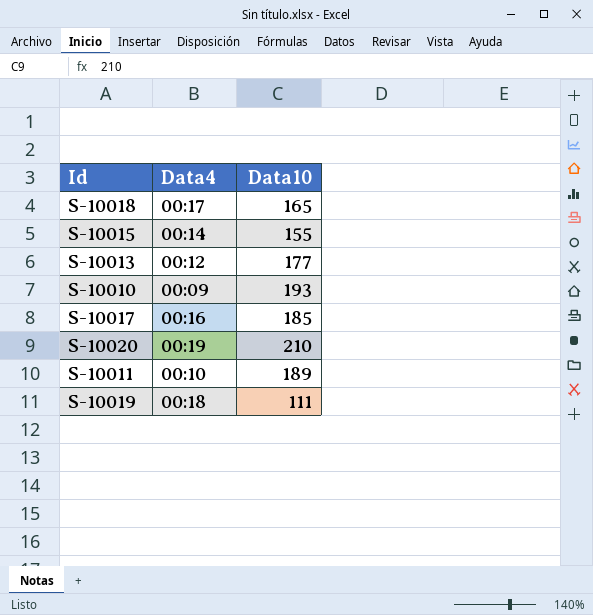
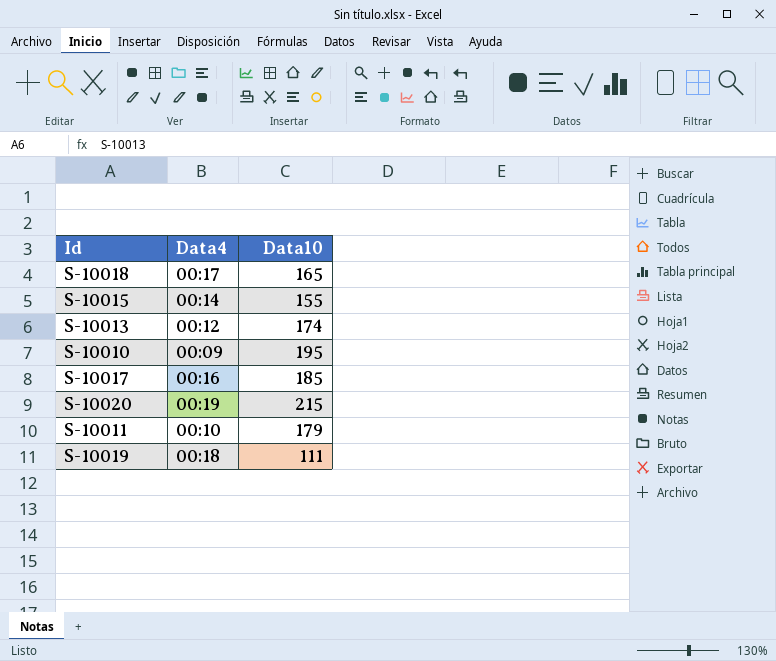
S-10013 | Data10: 177 -> 174
S-10010 | Data10: 193 -> 195
S-10020 | Data10: 210 -> 215
S-10011 | Data10: 189 -> 179

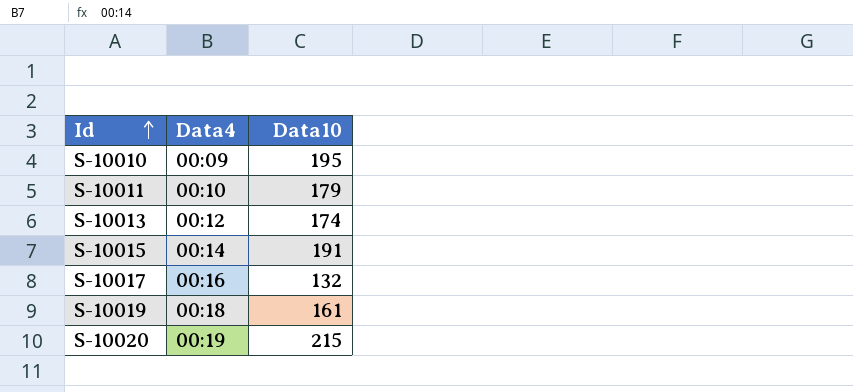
row order: none -> Id ascending
row S-10018: 00:17 | 165 -> none
S-10015 | Data10: 155 -> 191
S-10017 | Data10: 185 -> 132
S-10019 | Data10: 111 -> 161

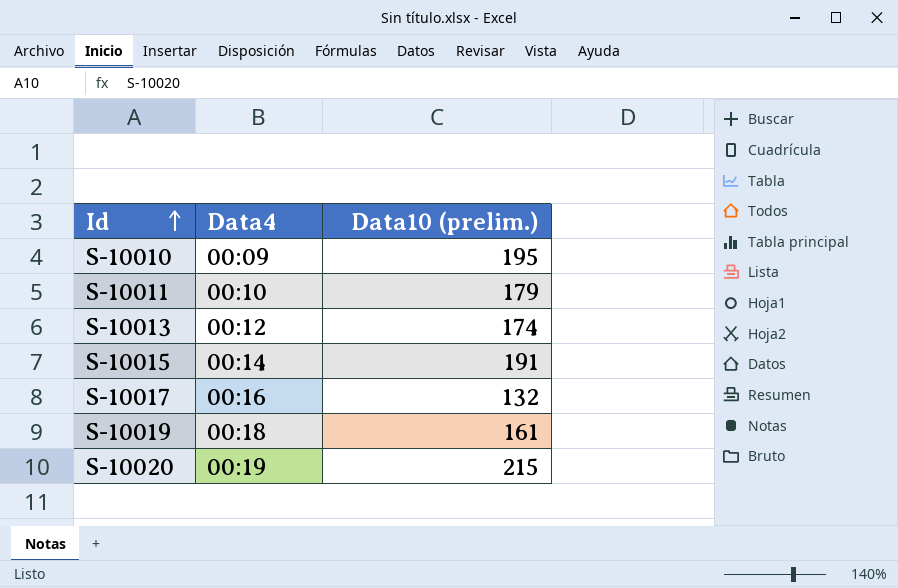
column name: Data10 -> Data10 (prelim.)

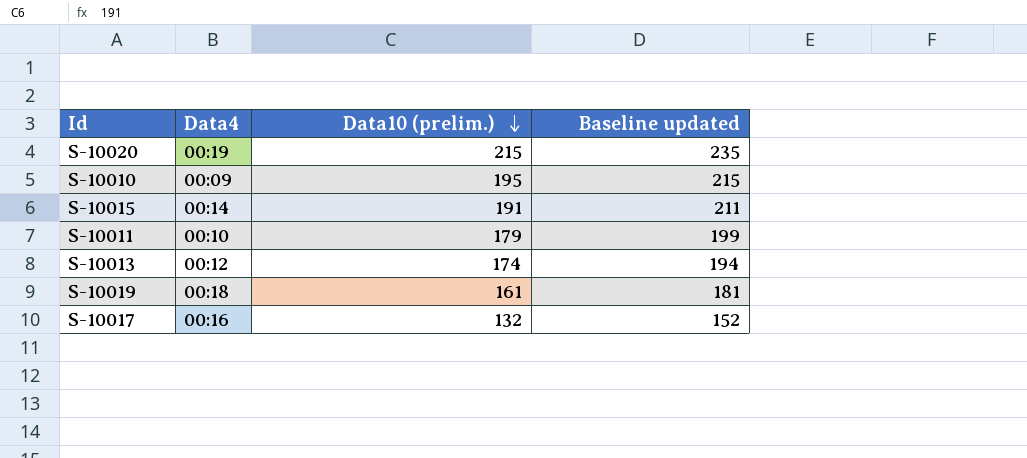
row order: Id ascending -> Data10 (prelim.) descending
column Baseline updated | formula: none -> [Data10 (prelim.)] + 20

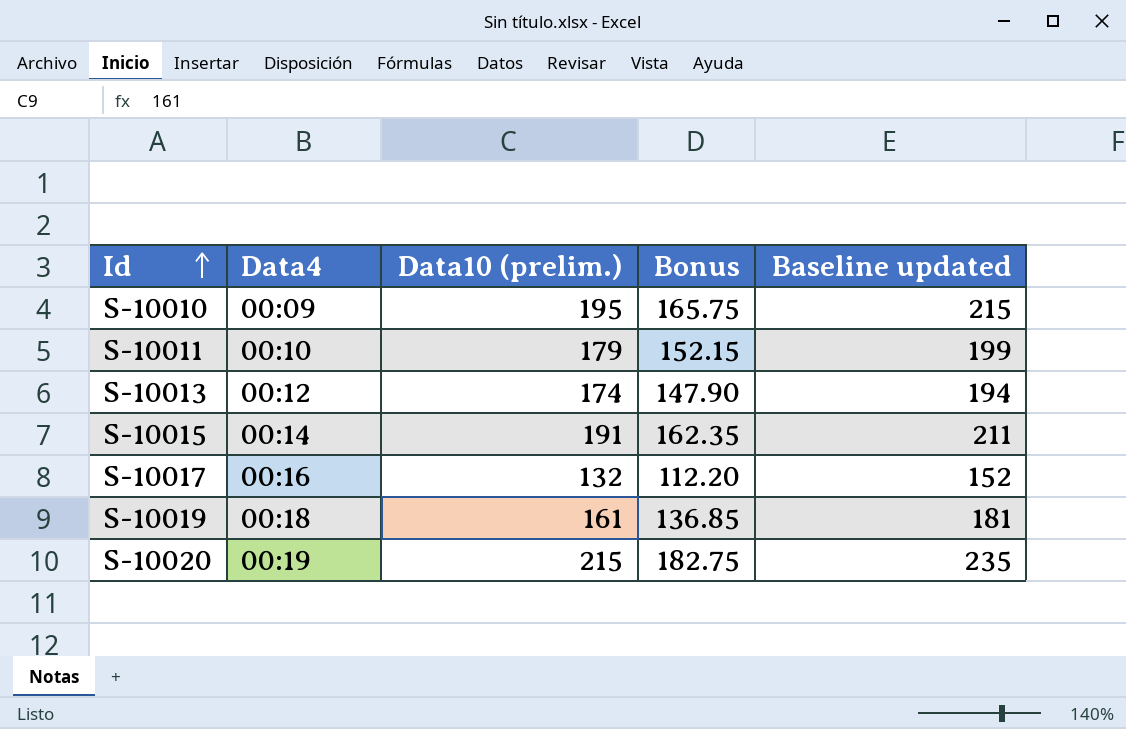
row order: Data10 (prelim.) descending -> Id ascending
column Bonus | formula: none -> [Data10 (prelim.)] * 0.85

